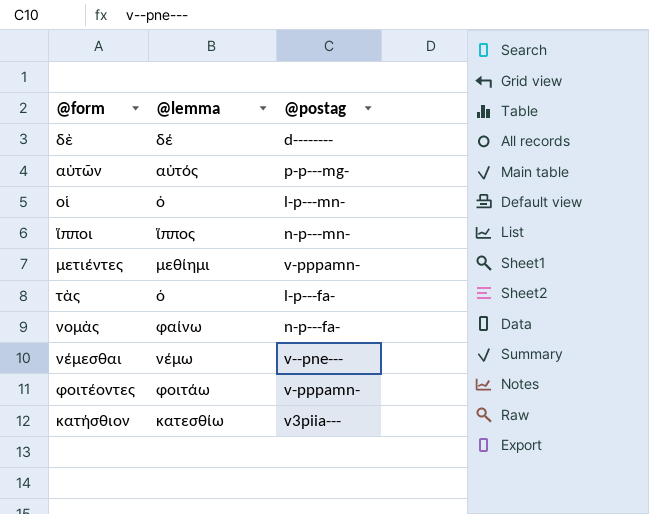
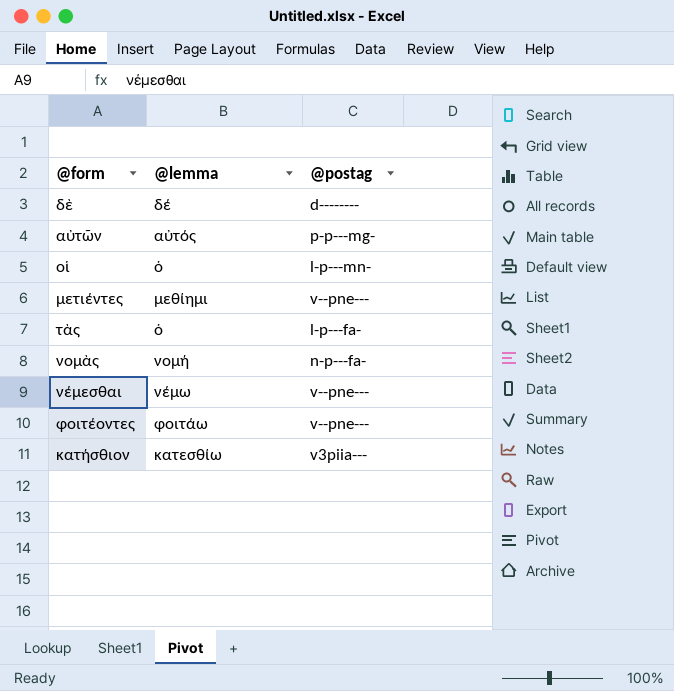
row ἵπποι: ἵππος | n-p---mn- -> none
μετιέντες | @postag: v-pppamn- -> v--pne---
νομὰς | @lemma: φαίνω -> νομή
φοιτέοντες | @postag: v-pppamn- -> v--pne---

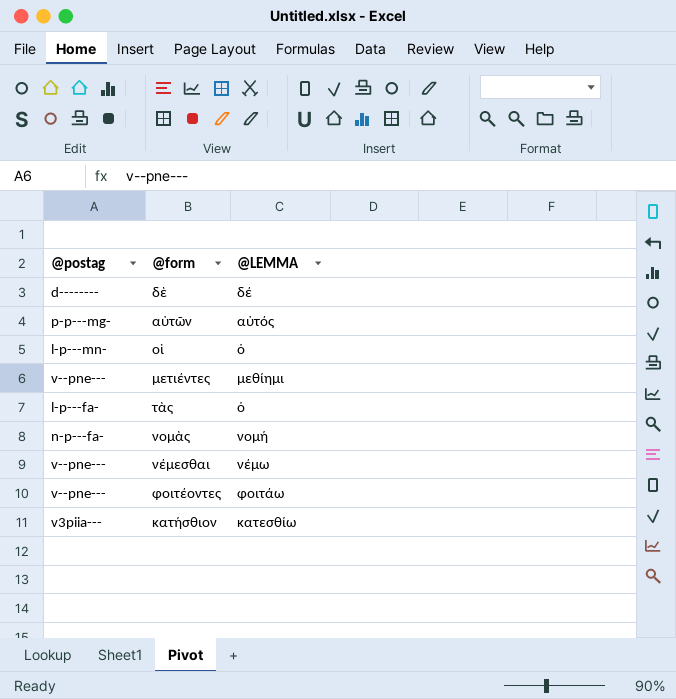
column @postag | position: 3 -> 1
column name: @lemma -> @LEMMA

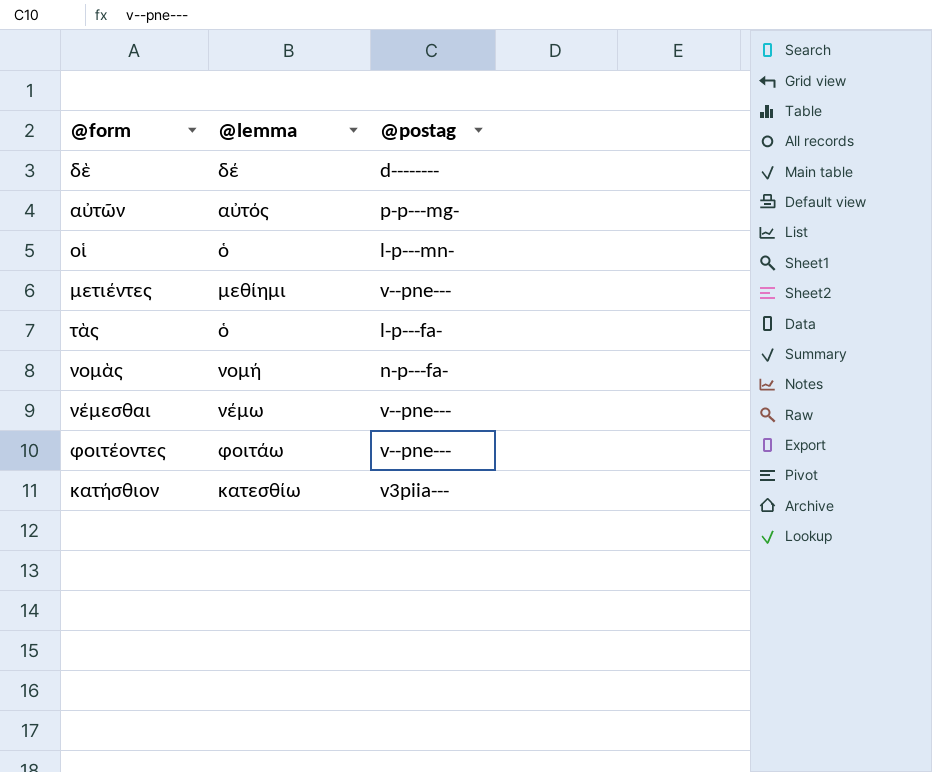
column name: @LEMMA -> @lemma
column @postag | position: 1 -> 3

